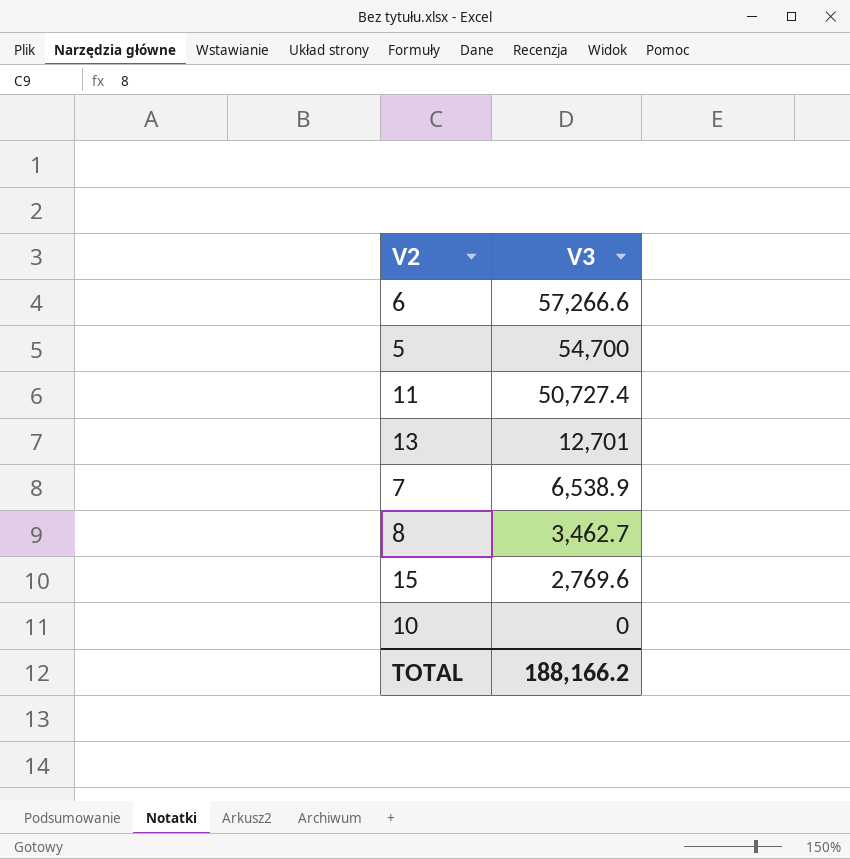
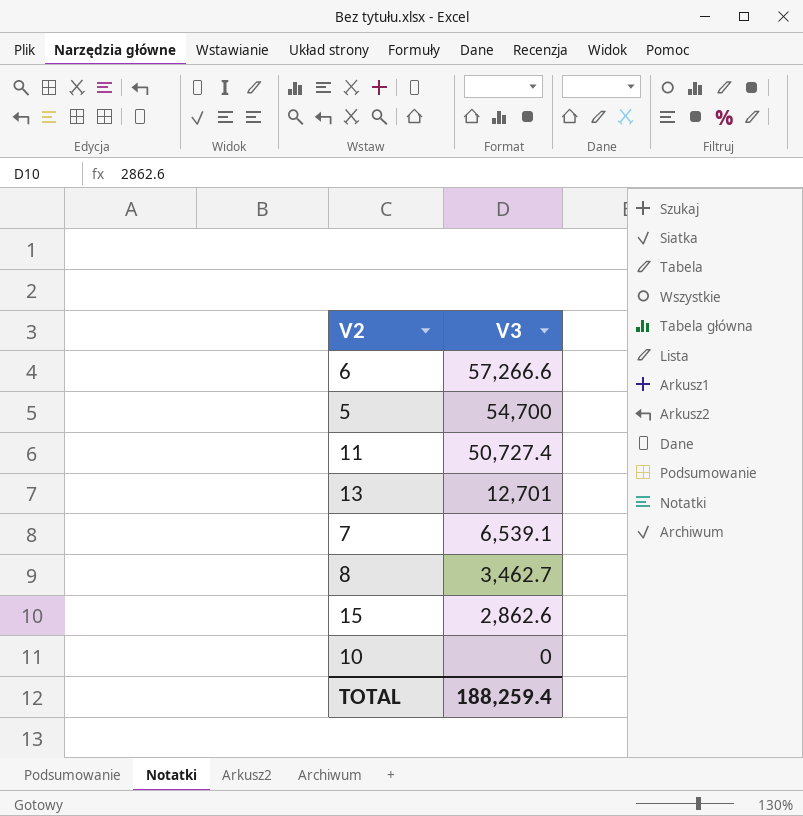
7 | V3: 6,538.9 -> 6,539.1
15 | V3: 2,769.6 -> 2,862.6
TOTAL | V3: 188,166.2 -> 188,259.4

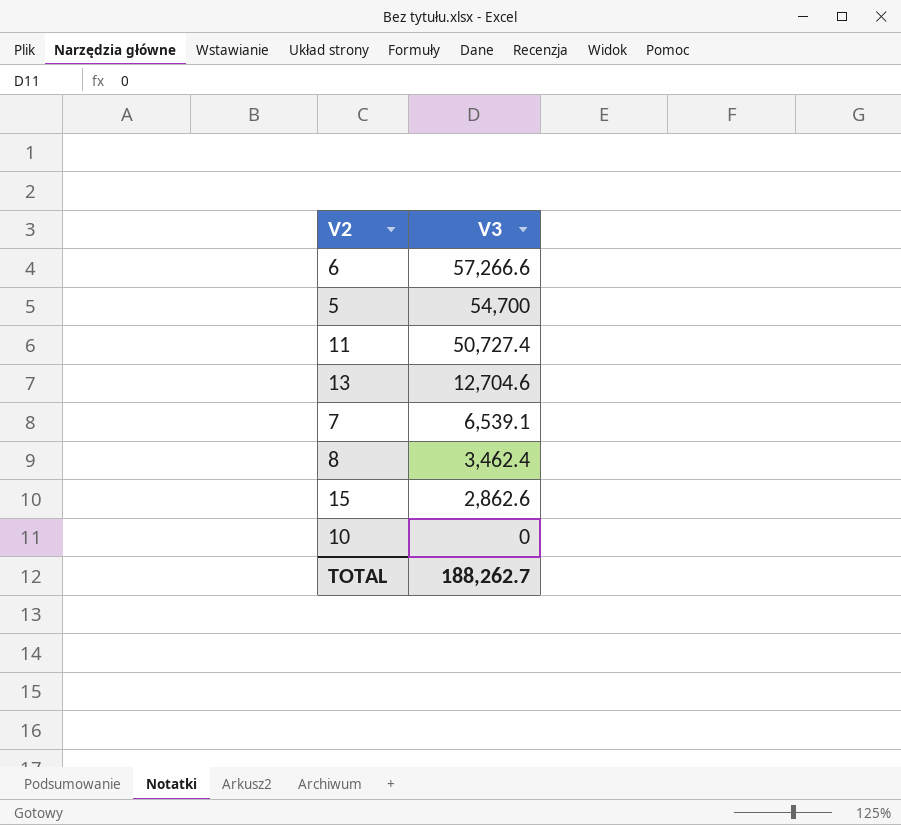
13 | V3: 12,701 -> 12,704.6
8 | V3: 3,462.7 -> 3,462.4
TOTAL | V3: 188,259.4 -> 188,262.7

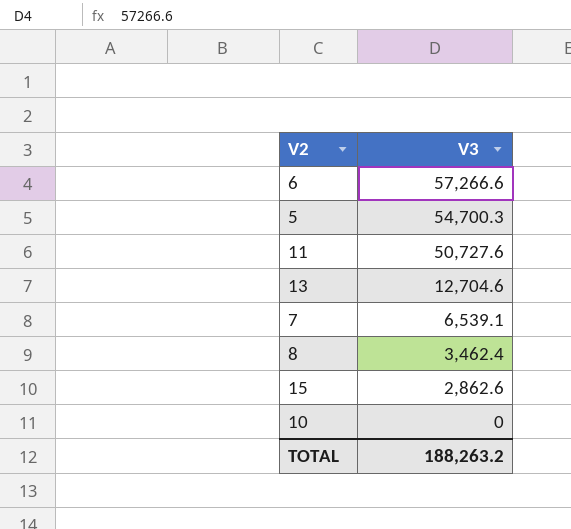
5 | V3: 54,700 -> 54,700.3
11 | V3: 50,727.4 -> 50,727.6
TOTAL | V3: 188,262.7 -> 188,263.2

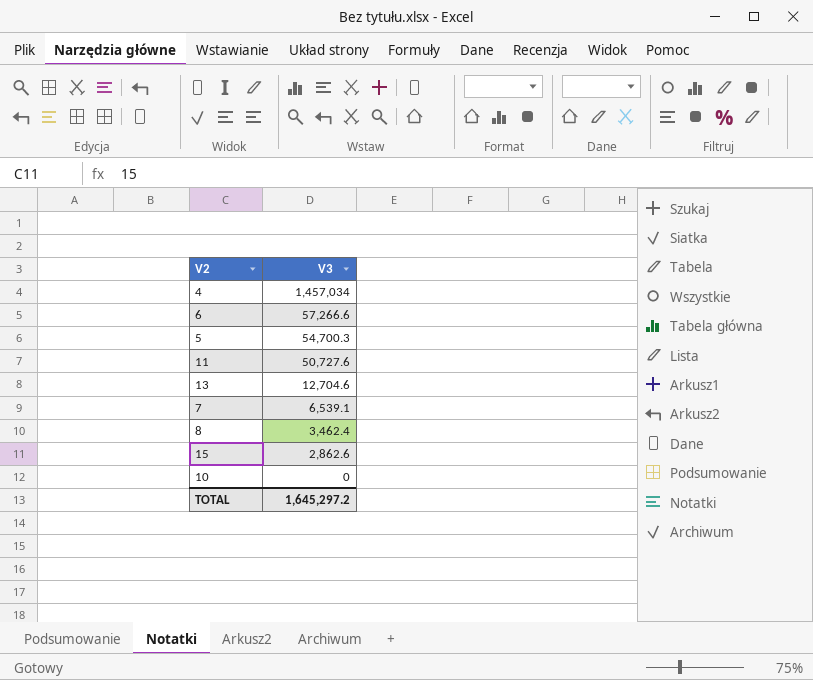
row 4: none -> 1,457,034
TOTAL | V3: 188,263.2 -> 1,645,297.2

